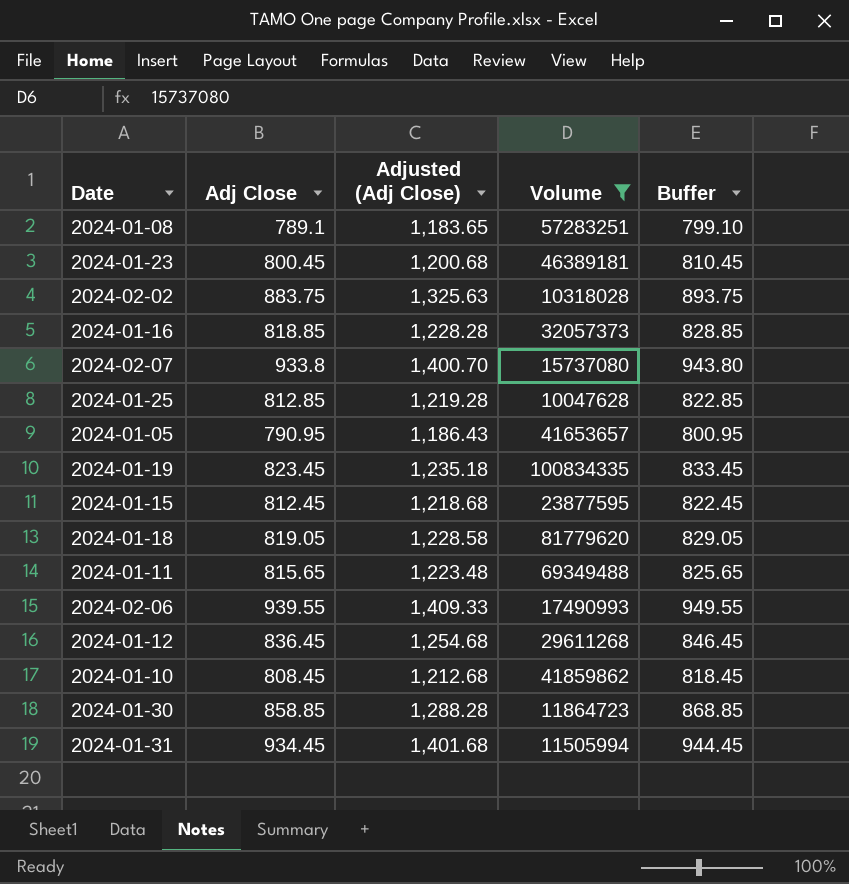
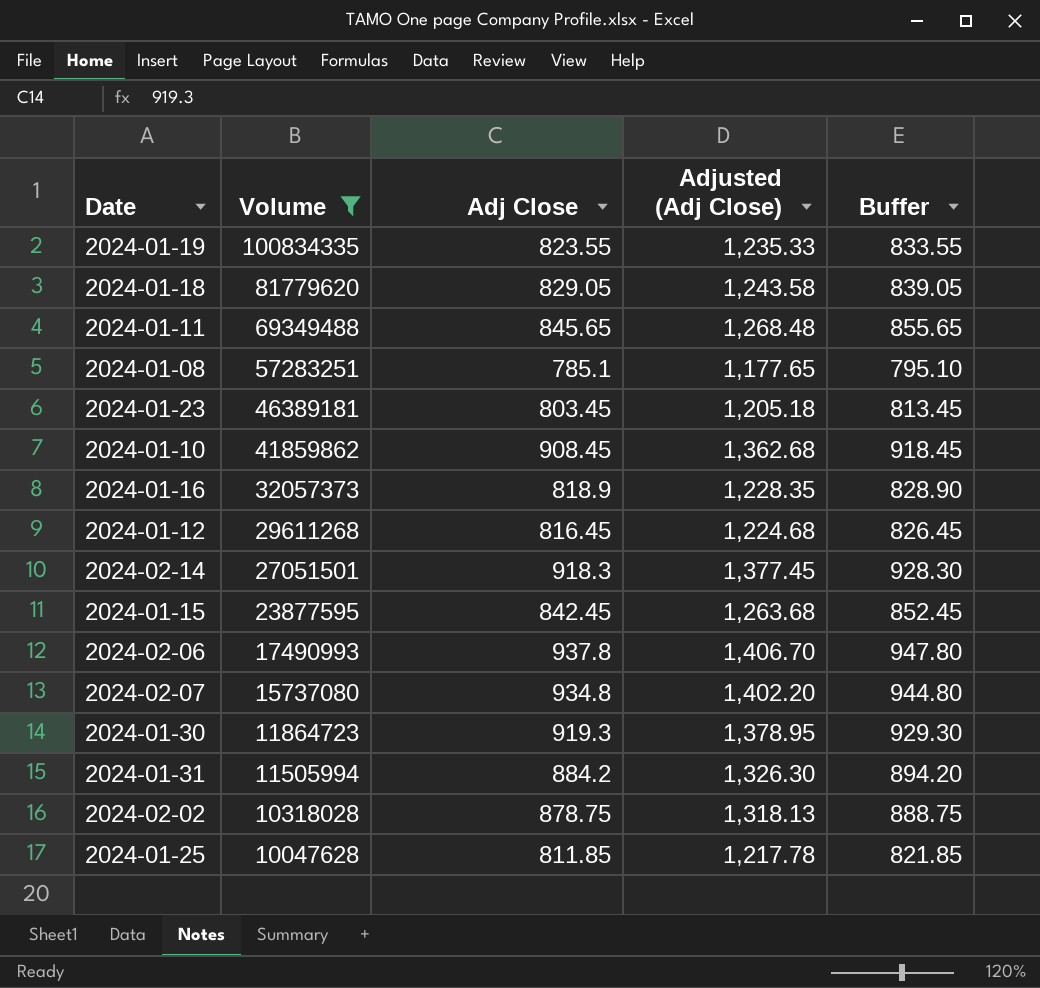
row order: none -> Volume descending
column Volume | position: 4 -> 2
row 2024-01-05: 790.95 | 1,186.43 | 41653657 | 800.95 -> none
2024-01-19 | Adj Close: 823.45 -> 823.55
2024-01-19 | Adjusted (Adj Close): 1,235.18 -> 1,235.33
2024-01-19 | Buffer: 833.45 -> 833.55
2024-01-18 | Adj Close: 819.05 -> 829.05
2024-01-18 | Adjusted (Adj Close): 1,228.58 -> 1,243.58
2024-01-18 | Buffer: 829.05 -> 839.05
2024-01-11 | Adj Close: 815.65 -> 845.65
2024-01-11 | Adjusted (Adj Close): 1,223.48 -> 1,268.48
2024-01-11 | Buffer: 825.65 -> 855.65
2024-01-08 | Adj Close: 789.1 -> 785.1
2024-01-08 | Adjusted (Adj Close): 1,183.65 -> 1,177.65
2024-01-08 | Buffer: 799.10 -> 795.10
2024-01-23 | Adj Close: 800.45 -> 803.45
2024-01-23 | Adjusted (Adj Close): 1,200.68 -> 1,205.18
2024-01-23 | Buffer: 810.45 -> 813.45
2024-01-10 | Adj Close: 808.45 -> 908.45
2024-01-10 | Adjusted (Adj Close): 1,212.68 -> 1,362.68
2024-01-10 | Buffer: 818.45 -> 918.45
2024-01-16 | Adj Close: 818.85 -> 818.9
2024-01-16 | Adjusted (Adj Close): 1,228.28 -> 1,228.35
2024-01-16 | Buffer: 828.85 -> 828.90
2024-01-12 | Adj Close: 836.45 -> 816.45
2024-01-12 | Adjusted (Adj Close): 1,254.68 -> 1,224.68
2024-01-12 | Buffer: 846.45 -> 826.45
row 2024-02-14: none -> 27051501 | 918.3 | 1,377.45 | 928.30
2024-01-15 | Adj Close: 812.45 -> 842.45
2024-01-15 | Adjusted (Adj Close): 1,218.68 -> 1,263.68
2024-01-15 | Buffer: 822.45 -> 852.45
2024-02-06 | Adj Close: 939.55 -> 937.8
2024-02-06 | Adjusted (Adj Close): 1,409.33 -> 1,406.70
2024-02-06 | Buffer: 949.55 -> 947.80
2024-02-07 | Adj Close: 933.8 -> 934.8
2024-02-07 | Adjusted (Adj Close): 1,400.70 -> 1,402.20
2024-02-07 | Buffer: 943.80 -> 944.80
2024-01-30 | Adj Close: 858.85 -> 919.3
2024-01-30 | Adjusted (Adj Close): 1,288.28 -> 1,378.95
2024-01-30 | Buffer: 868.85 -> 929.30
2024-01-31 | Adj Close: 934.45 -> 884.2
2024-01-31 | Adjusted (Adj Close): 1,401.68 -> 1,326.30
2024-01-31 | Buffer: 944.45 -> 894.20
2024-02-02 | Adj Close: 883.75 -> 878.75
2024-02-02 | Adjusted (Adj Close): 1,325.63 -> 1,318.13
2024-02-02 | Buffer: 893.75 -> 888.75
2024-01-25 | Adj Close: 812.85 -> 811.85
2024-01-25 | Adjusted (Adj Close): 1,219.28 -> 1,217.78
2024-01-25 | Buffer: 822.85 -> 821.85

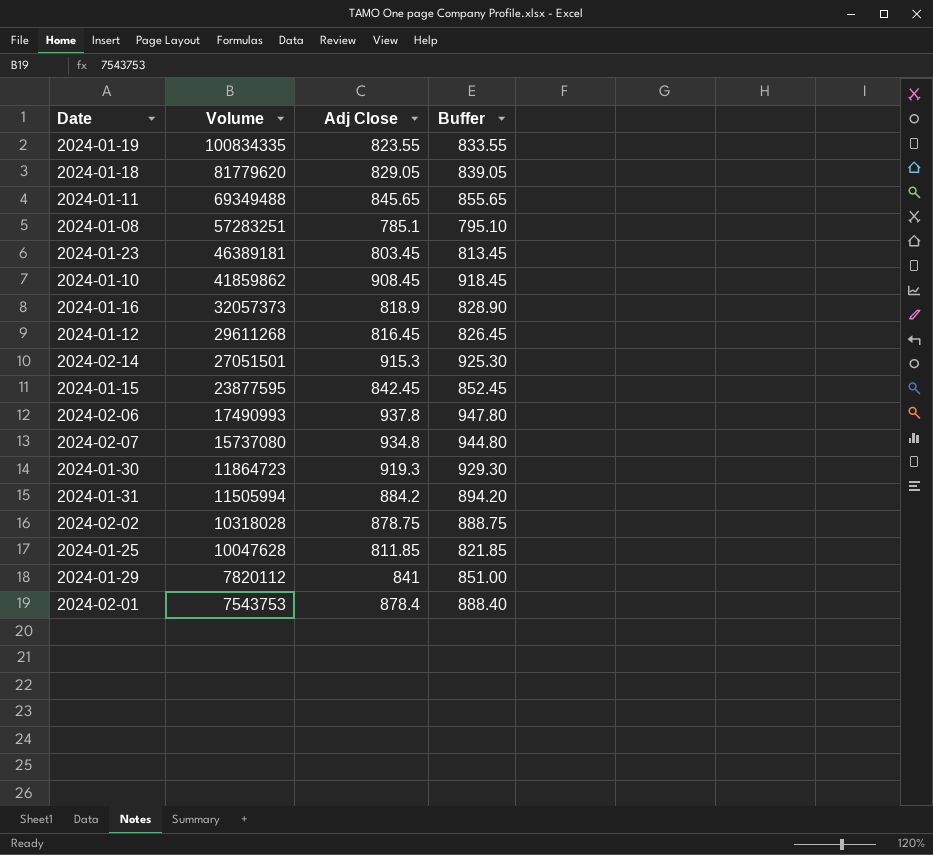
filter: Volume >= 10047628 -> none
column Adjusted (Adj Close) | formula: [Adj Close] * 1.5 -> none
2024-02-14 | Adj Close: 918.3 -> 915.3
2024-02-14 | Buffer: 928.30 -> 925.30

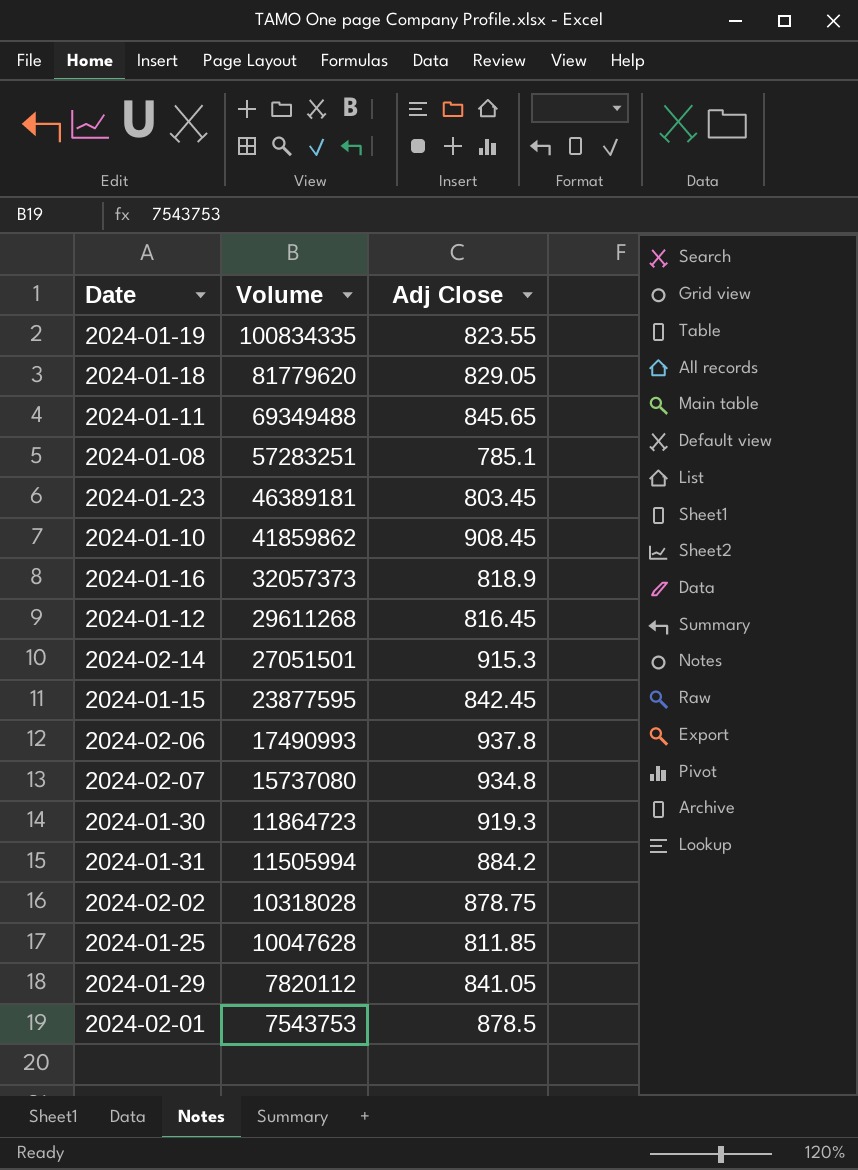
column Buffer | formula: [Adj Close] + 10 -> none
2024-01-29 | Adj Close: 841 -> 841.05
2024-02-01 | Adj Close: 878.4 -> 878.5

